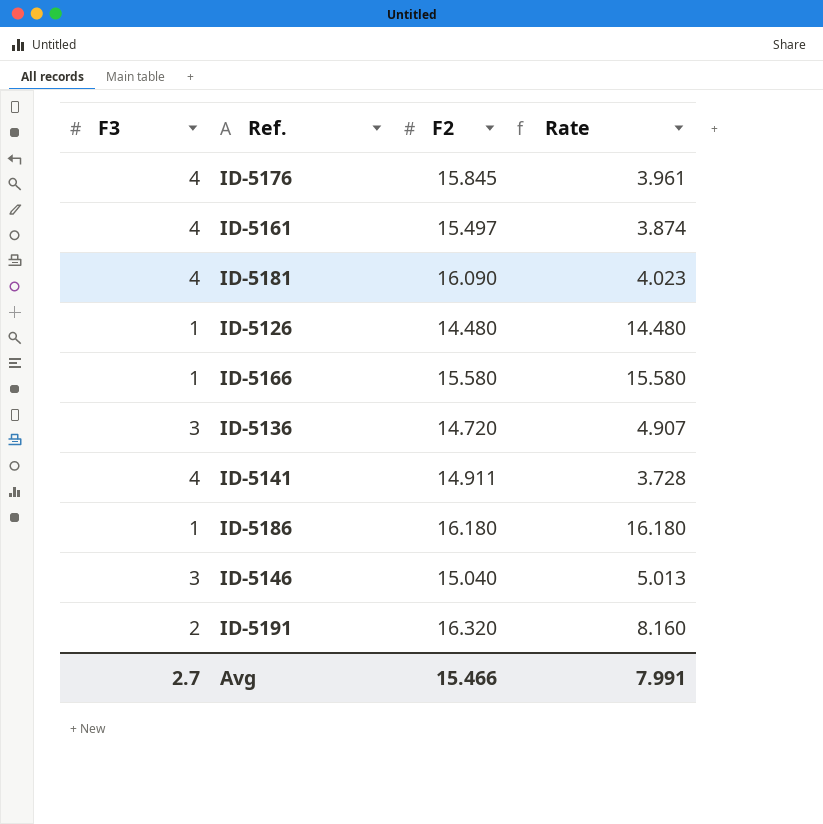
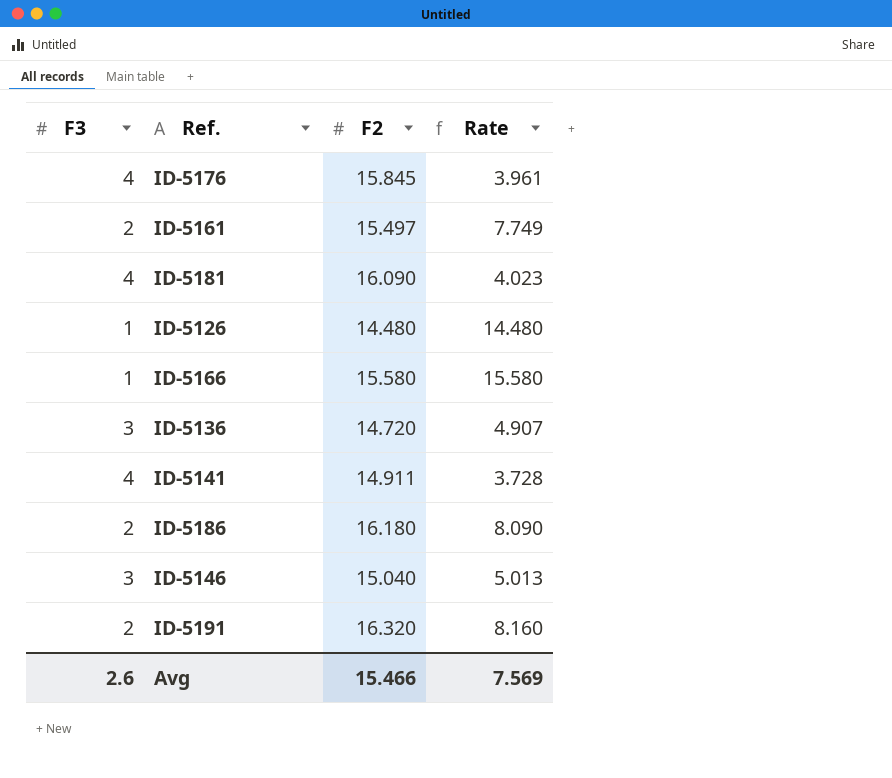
ID-5161 | F3: 4 -> 2
ID-5161 | Rate: 3.874 -> 7.749
ID-5186 | F3: 1 -> 2
ID-5186 | Rate: 16.180 -> 8.090
Avg | F3: 2.7 -> 2.6
Avg | Rate: 7.991 -> 7.569

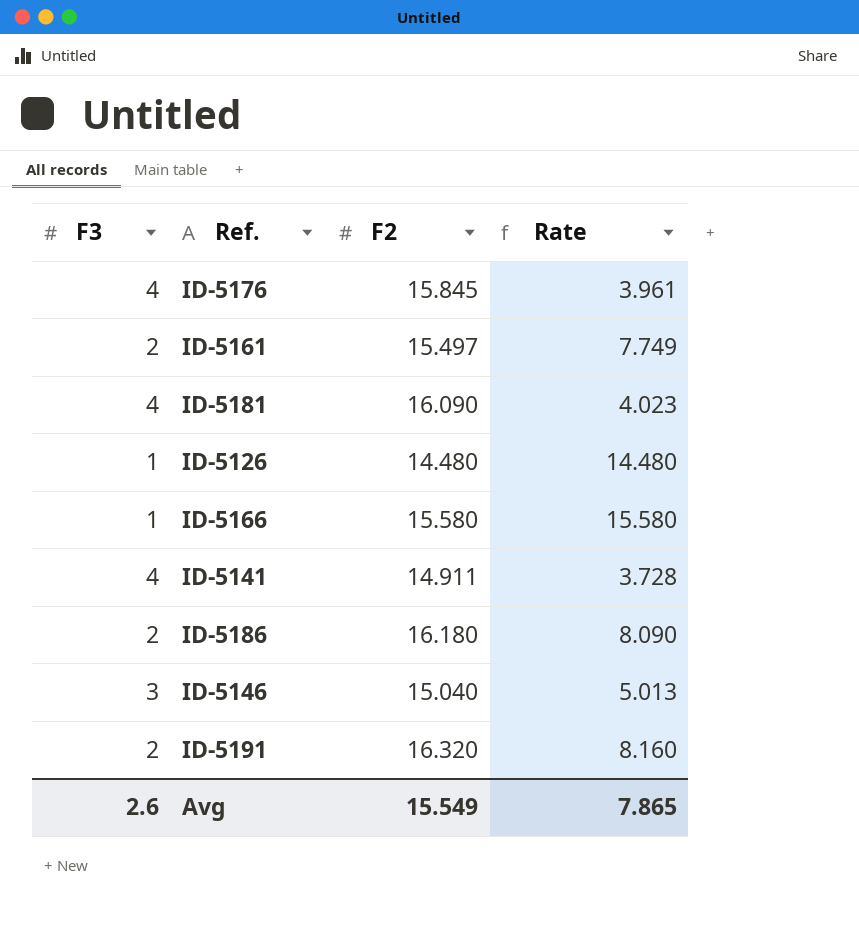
row ID-5136: 3 | 14.720 | 4.907 -> none
Avg | F2: 15.466 -> 15.549
Avg | Rate: 7.569 -> 7.865

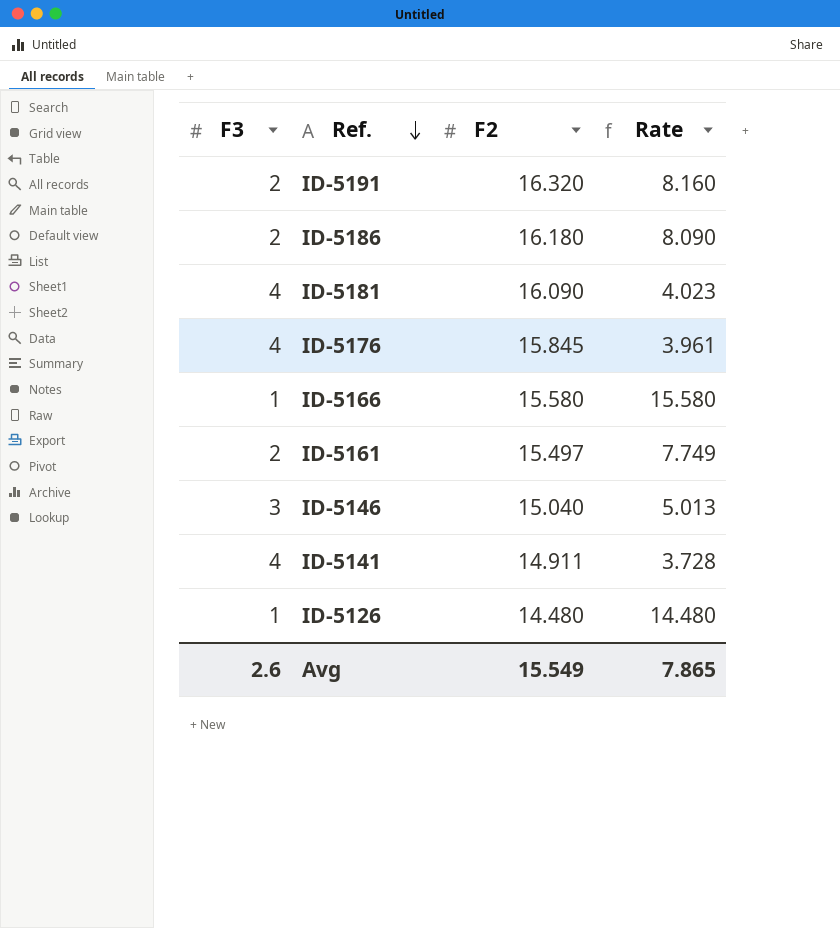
row order: none -> Ref. descending

